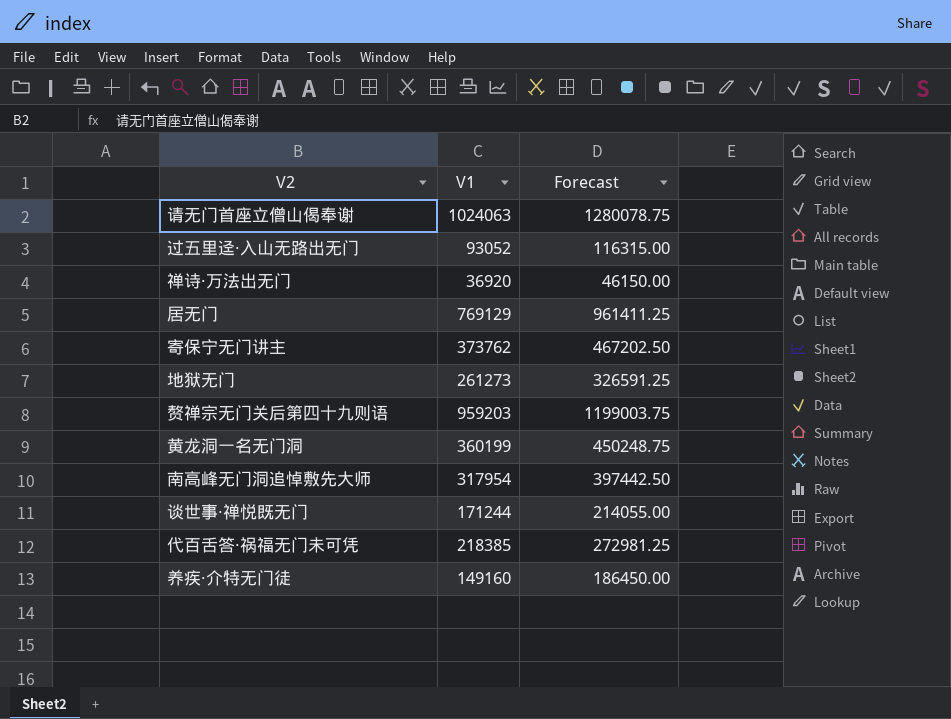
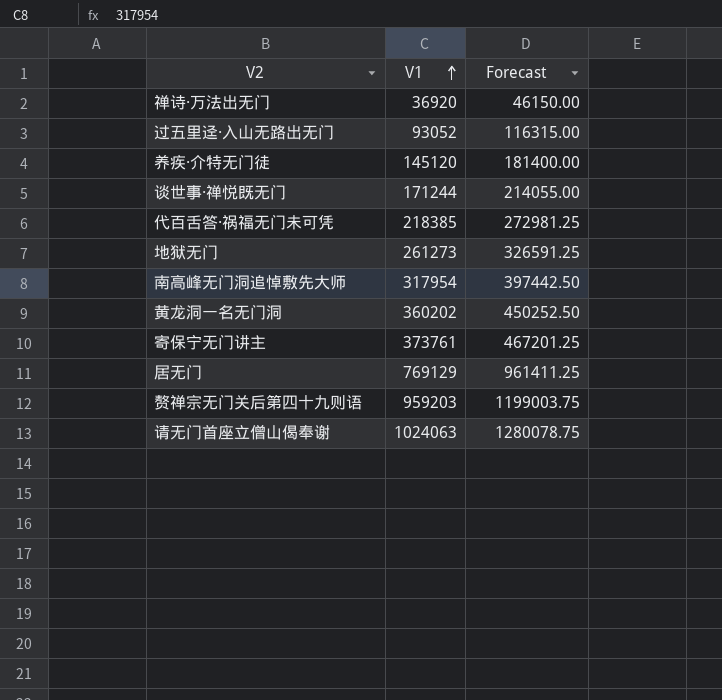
row order: none -> V1 ascending
养疾·介特无门徒 | V1: 149160 -> 145120
养疾·介特无门徒 | Forecast: 186450.00 -> 181400.00
黄龙洞一名无门洞 | V1: 360199 -> 360202
黄龙洞一名无门洞 | Forecast: 450248.75 -> 450252.50
寄保宁无门讲主 | V1: 373762 -> 373761
寄保宁无门讲主 | Forecast: 467202.50 -> 467201.25

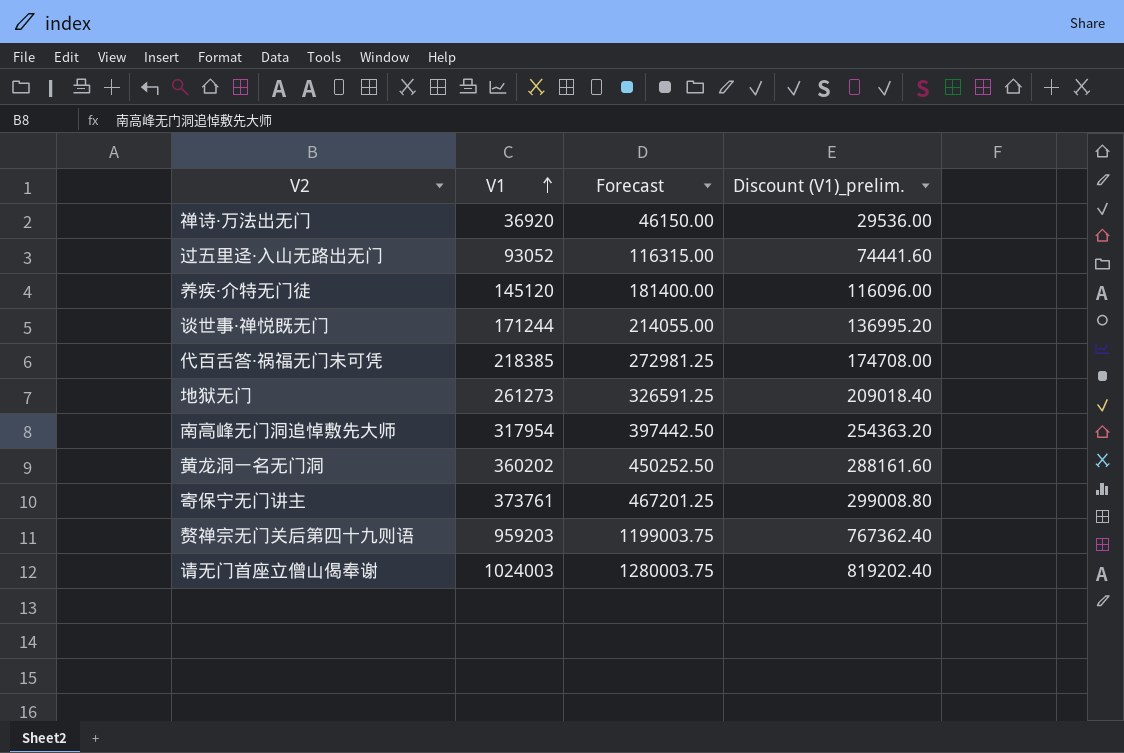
column Discount (V1)_prelim. | formula: none -> [V1] * 0.8
row 居无门: 769129 | 961411.25 -> none
请无门首座立僧山偈奉谢 | V1: 1024063 -> 1024003
请无门首座立僧山偈奉谢 | Forecast: 1280078.75 -> 1280003.75

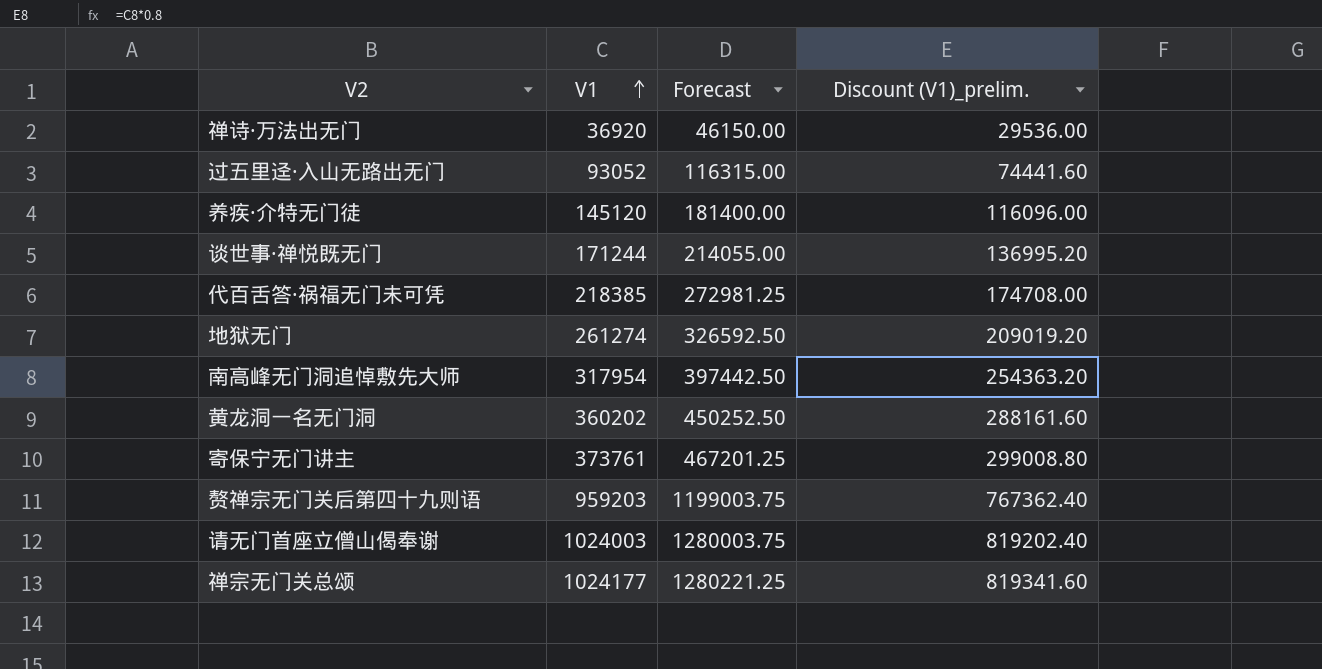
地狱无门 | V1: 261273 -> 261274
地狱无门 | Forecast: 326591.25 -> 326592.50
地狱无门 | Discount (V1)_prelim.: 209018.40 -> 209019.20
row 禅宗无门关总颂: none -> 1024177 | 1280221.25 | 819341.60

